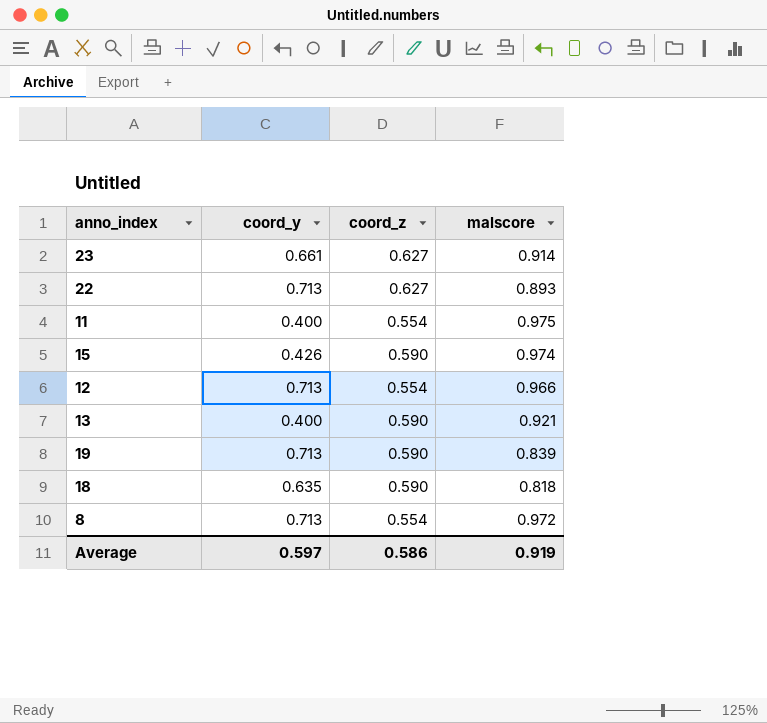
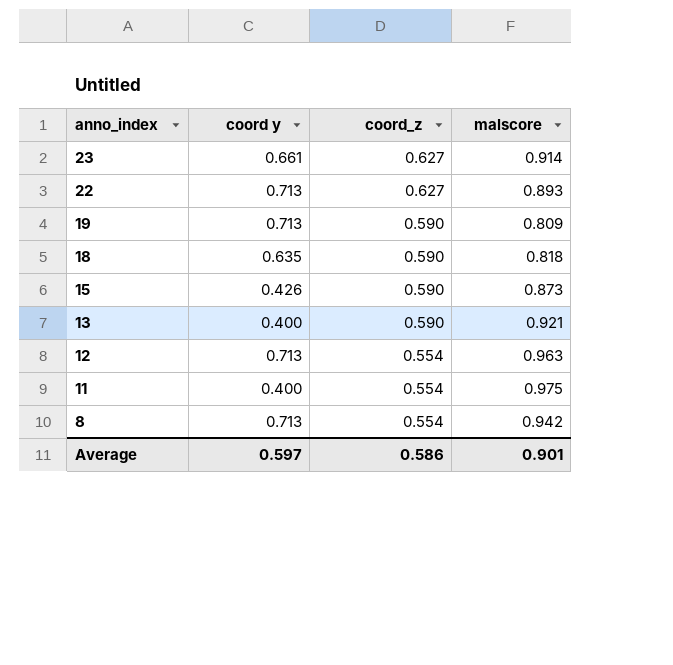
row order: none -> anno_index descending
column name: coord_y -> coord y
19 | malscore: 0.839 -> 0.809
15 | malscore: 0.974 -> 0.873
12 | malscore: 0.966 -> 0.963
8 | malscore: 0.972 -> 0.942
Average | malscore: 0.919 -> 0.901

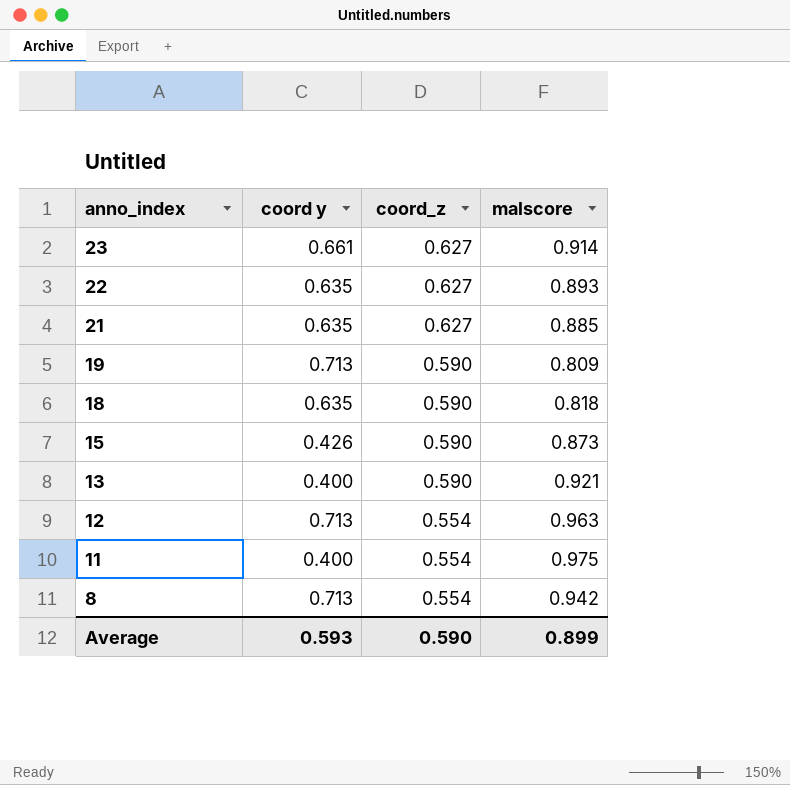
22 | coord y: 0.713 -> 0.635
row 21: none -> 0.635 | 0.627 | 0.885
Average | coord y: 0.597 -> 0.593
Average | coord_z: 0.586 -> 0.590
Average | malscore: 0.901 -> 0.899

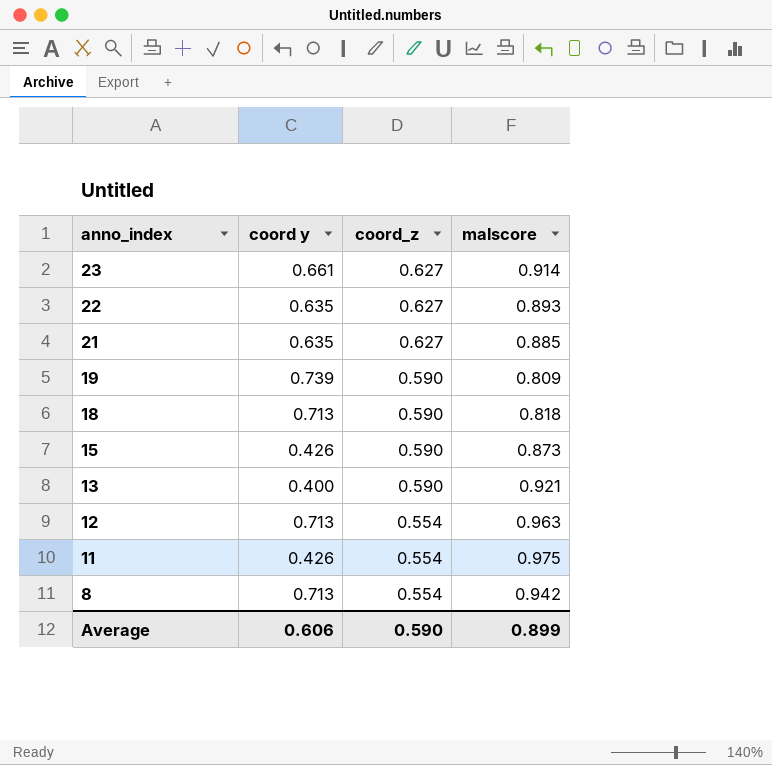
19 | coord y: 0.713 -> 0.739
18 | coord y: 0.635 -> 0.713
11 | coord y: 0.400 -> 0.426
Average | coord y: 0.593 -> 0.606

